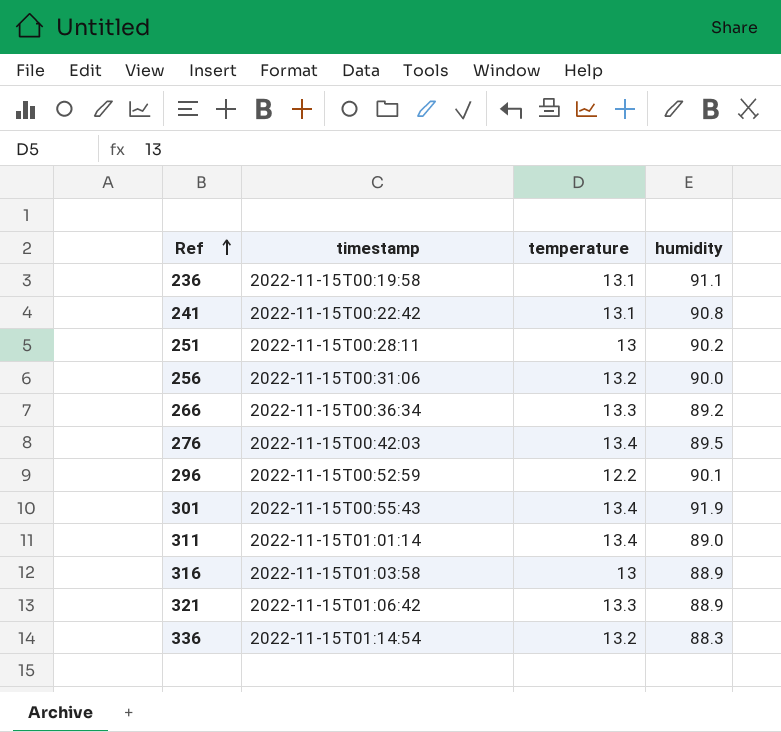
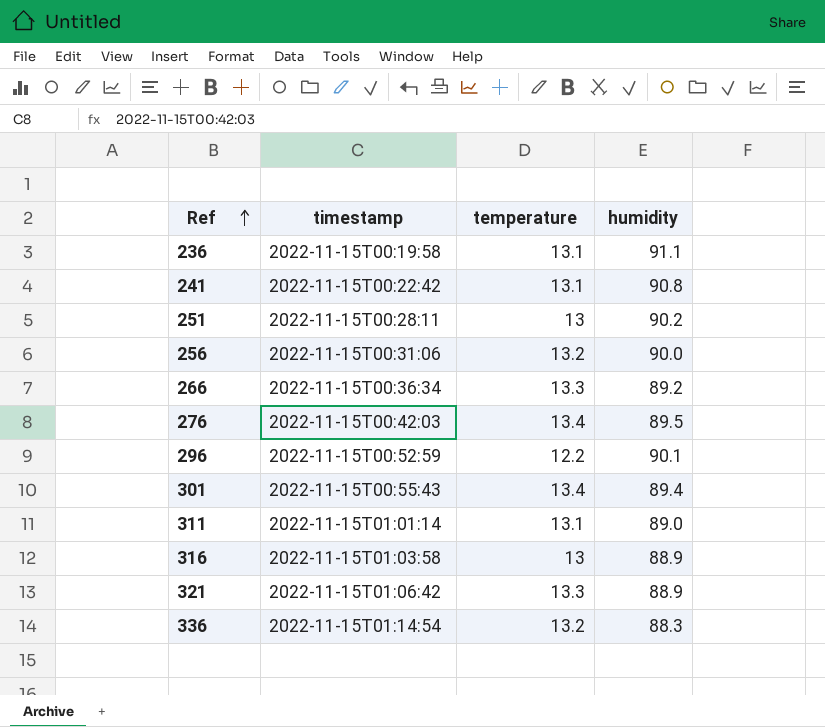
301 | humidity: 91.9 -> 89.4
311 | temperature: 13.4 -> 13.1

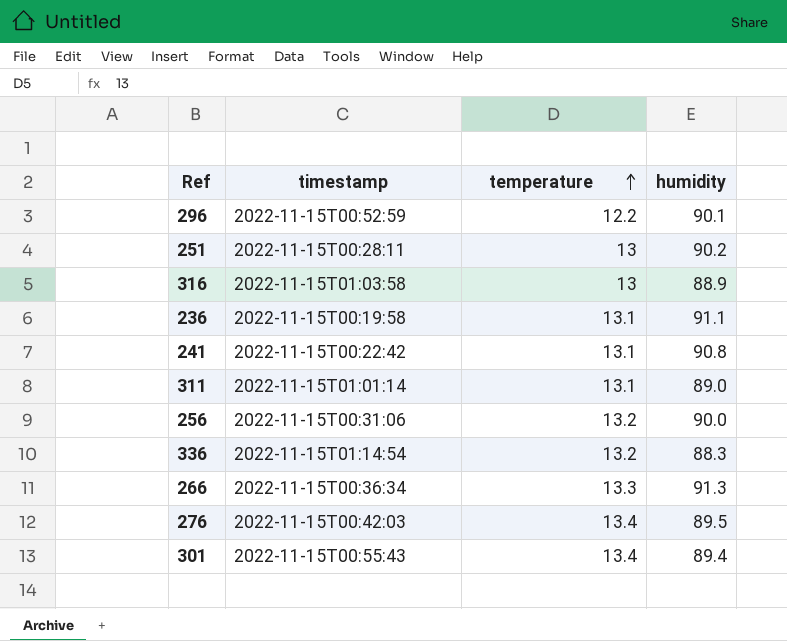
row order: Ref ascending -> temperature ascending
row 321: 2022-11-15T01:06:42 | 13.3 | 88.9 -> none
266 | humidity: 89.2 -> 91.3

